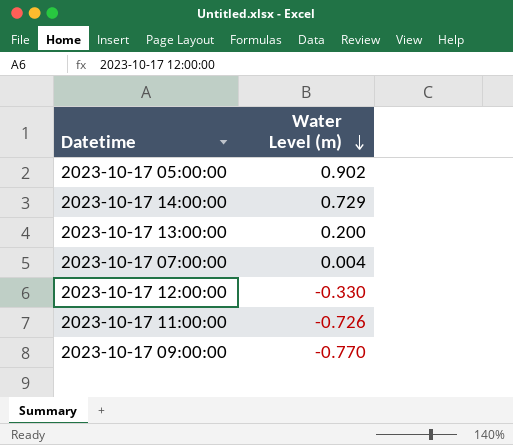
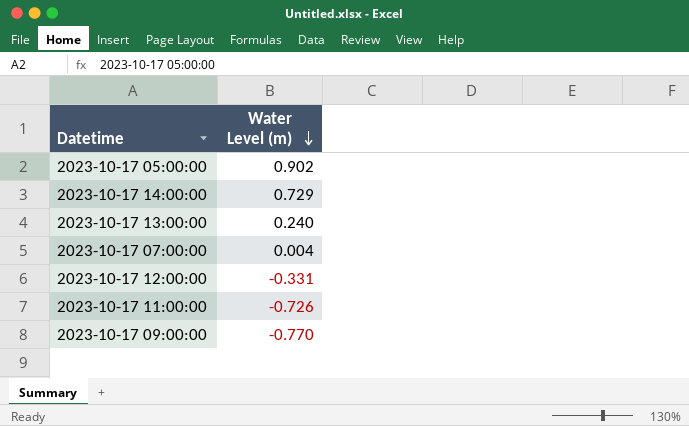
2023-10-17 13:00:00 | Water Level (m): 0.200 -> 0.240
2023-10-17 12:00:00 | Water Level (m): -0.330 -> -0.331

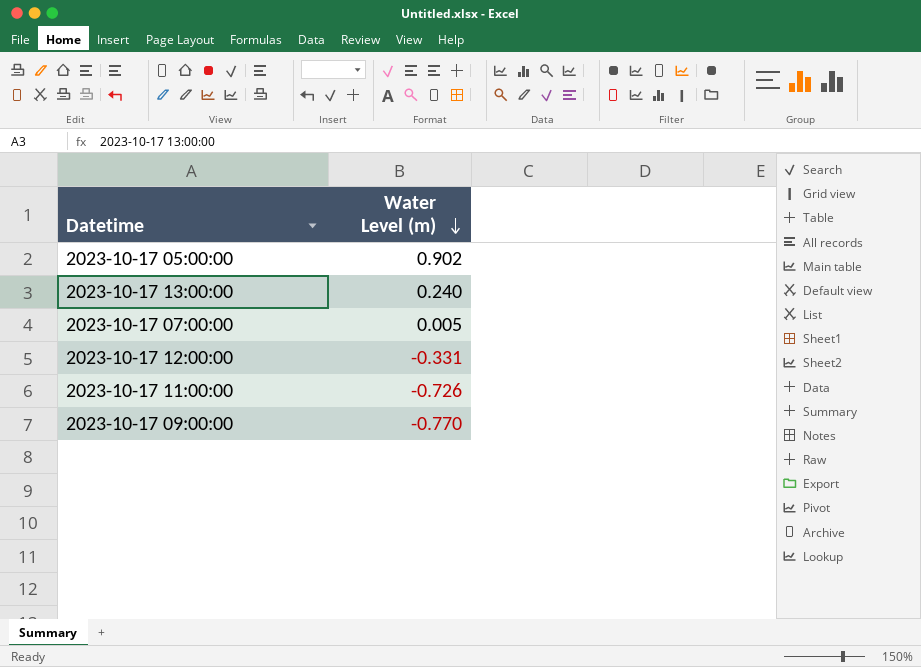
row 2023-10-17 14:00:00: 0.729 -> none
2023-10-17 07:00:00 | Water Level (m): 0.004 -> 0.005

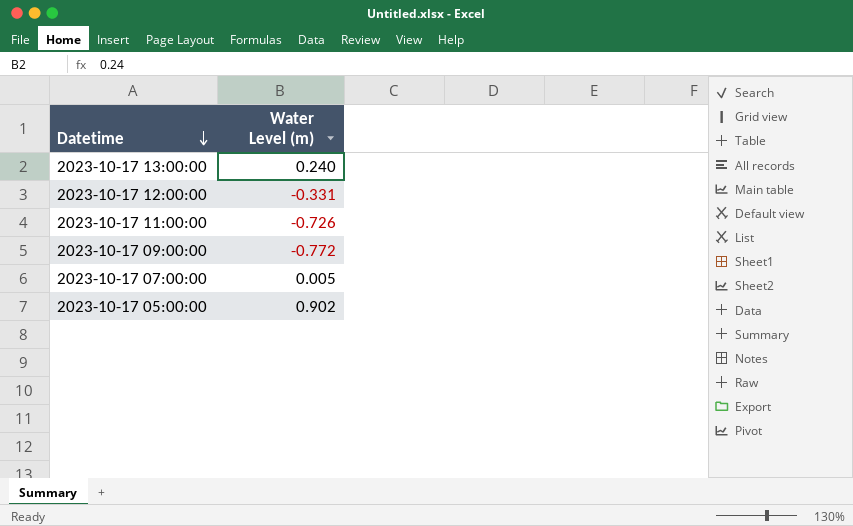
row order: Water Level (m) descending -> Datetime descending
2023-10-17 09:00:00 | Water Level (m): -0.770 -> -0.772

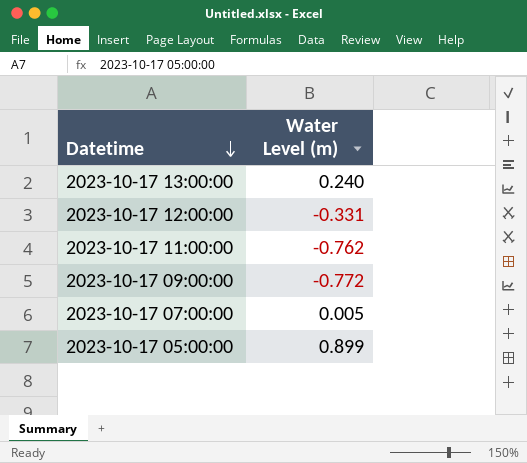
2023-10-17 11:00:00 | Water Level (m): -0.726 -> -0.762
2023-10-17 05:00:00 | Water Level (m): 0.902 -> 0.899

